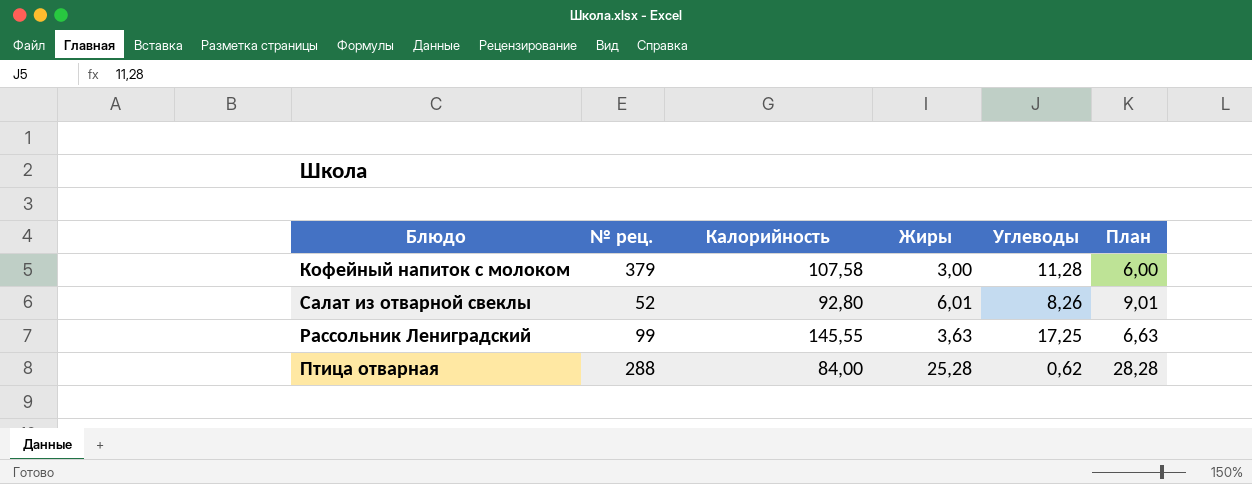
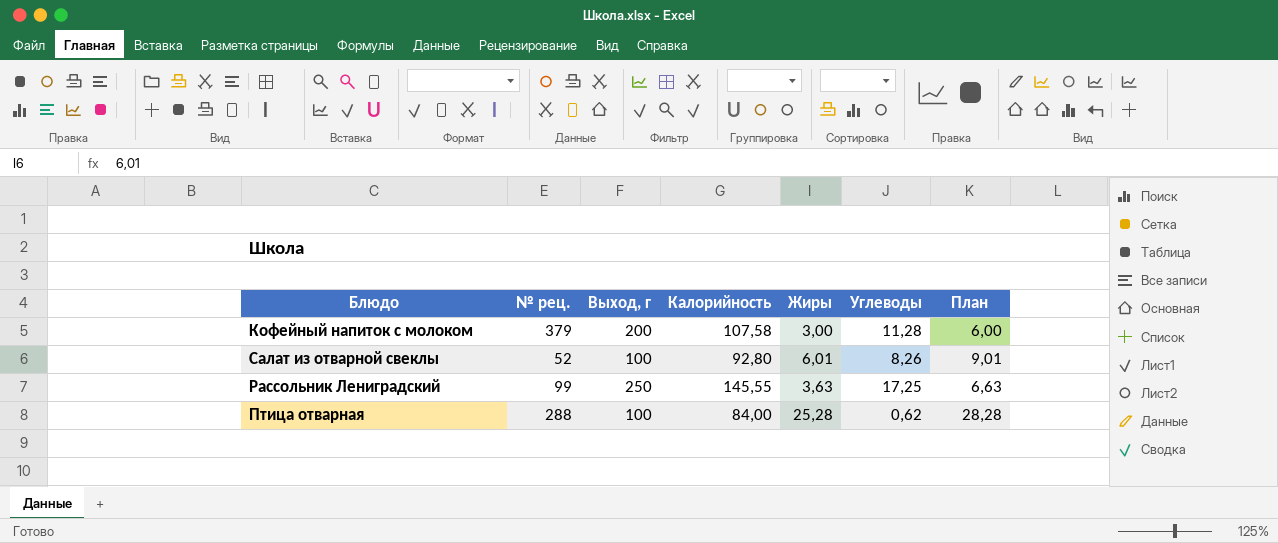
column Выход, г | position: none -> 3

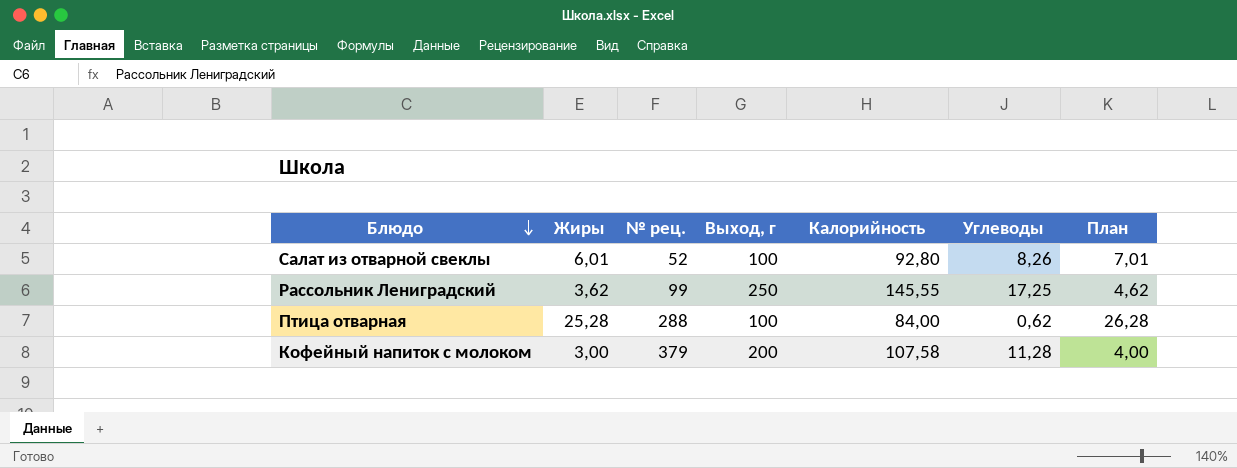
row order: none -> Блюдо descending
column Жиры | position: 5 -> 2
column План | formula: [Жиры] + 3 -> [Жиры] + 1
Рассольник Лениградский | Жиры: 3,63 -> 3,62

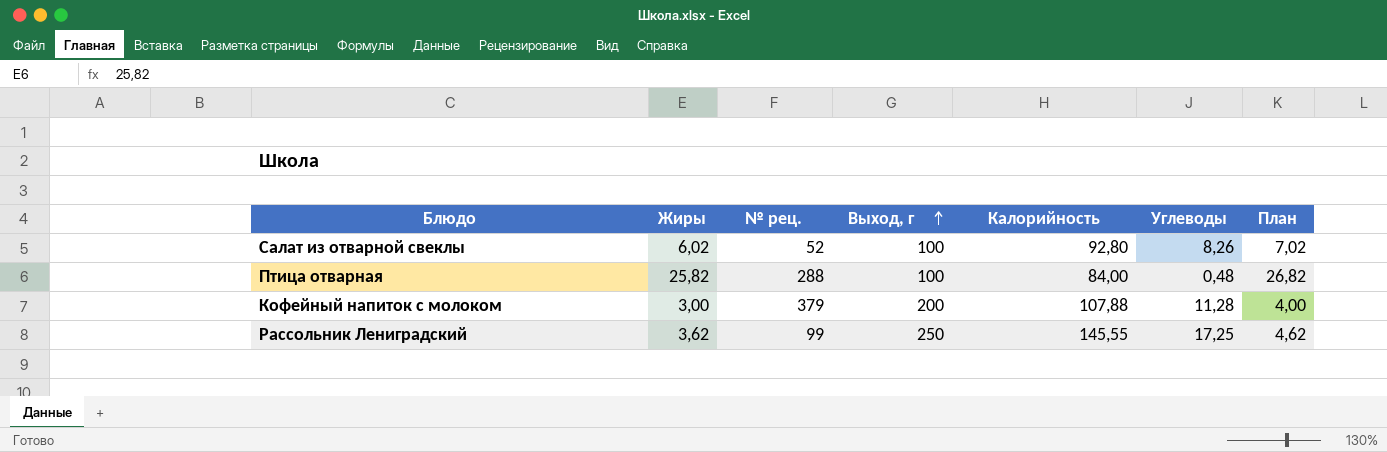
row order: Блюдо descending -> Выход, г ascending
Салат из отварной свеклы | Жиры: 6,01 -> 6,02
Салат из отварной свеклы | План: 7,01 -> 7,02
Птица отварная | Жиры: 25,28 -> 25,82
Птица отварная | Углеводы: 0,62 -> 0,48
Птица отварная | План: 26,28 -> 26,82
Кофейный напиток с молоком | Калорийность: 107,58 -> 107,88

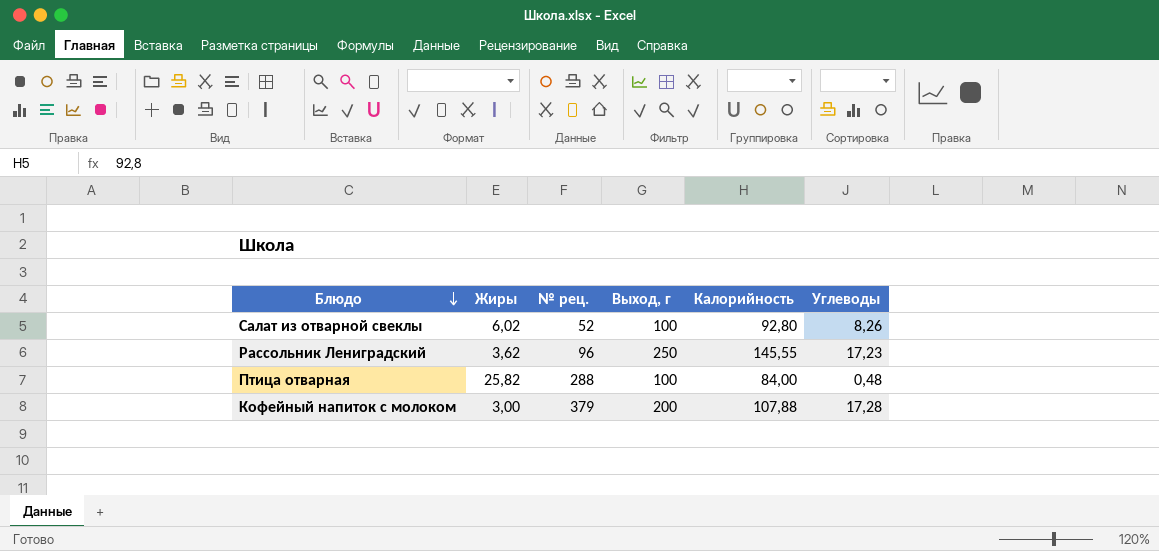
row order: Выход, г ascending -> Блюдо descending
column План | formula: [Жиры] + 1 -> none
Рассольник Лениградский | № рец.: 99 -> 96
Рассольник Лениградский | Углеводы: 17,25 -> 17,23
Кофейный напиток с молоком | Углеводы: 11,28 -> 17,28

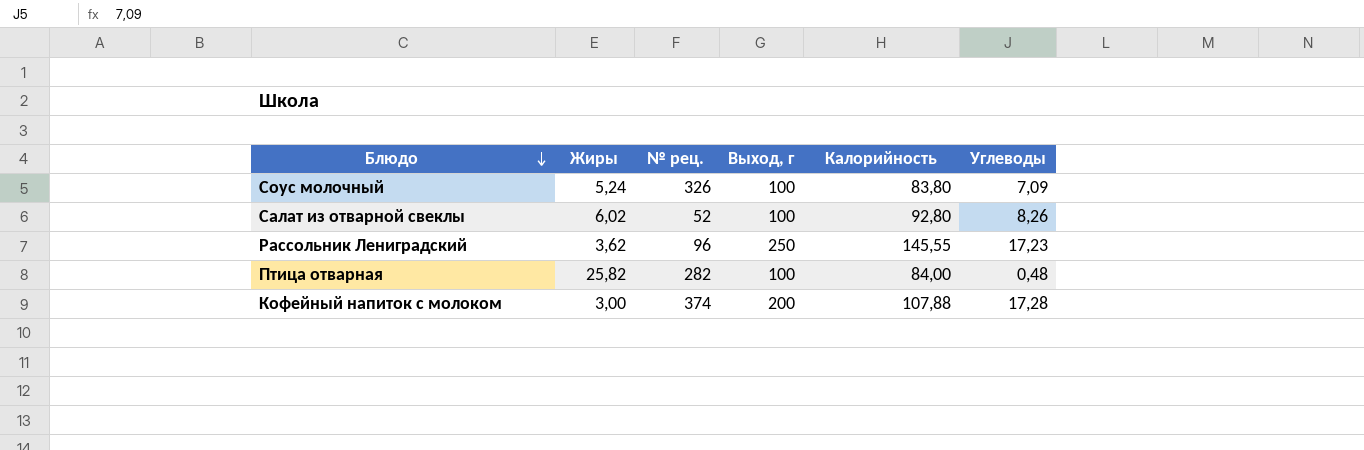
row Соус молочный: none -> 5,24 | 326 | 100 | 83,80 | 7,09
Птица отварная | № рец.: 288 -> 282
Кофейный напиток с молоком | № рец.: 379 -> 374

